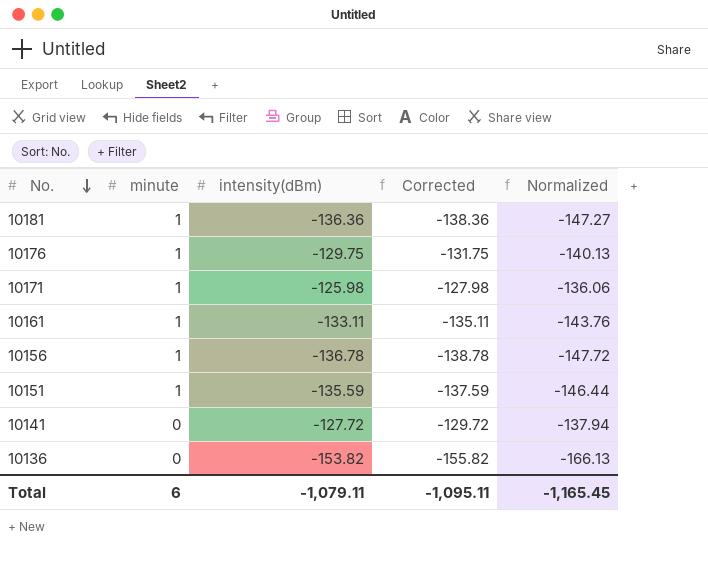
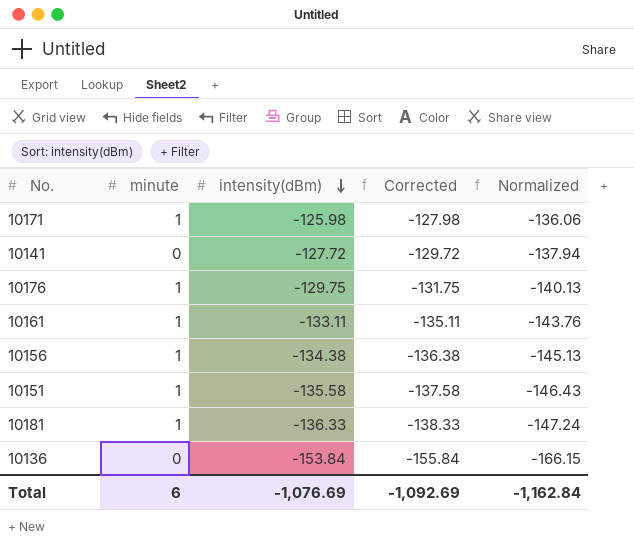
row order: No. descending -> intensity(dBm) descending
10156 | intensity(dBm): -136.78 -> -134.38
10156 | Corrected: -138.78 -> -136.38
10156 | Normalized: -147.72 -> -145.13
10151 | intensity(dBm): -135.59 -> -135.58
10151 | Corrected: -137.59 -> -137.58
10151 | Normalized: -146.44 -> -146.43
10181 | intensity(dBm): -136.36 -> -136.33
10181 | Corrected: -138.36 -> -138.33
10181 | Normalized: -147.27 -> -147.24
10136 | intensity(dBm): -153.82 -> -153.84
10136 | Corrected: -155.82 -> -155.84
10136 | Normalized: -166.13 -> -166.15
Total | intensity(dBm): -1,079.11 -> -1,076.69
Total | Corrected: -1,095.11 -> -1,092.69
Total | Normalized: -1,165.45 -> -1,162.84

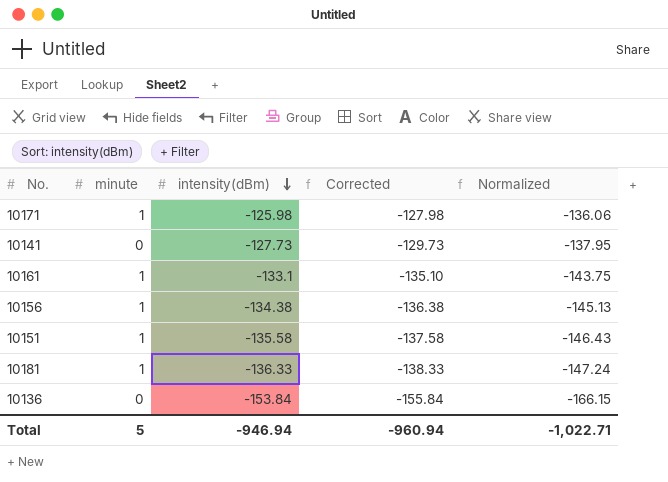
row 10176: 1 | -129.75 | -131.75 | -140.13 -> none
10141 | intensity(dBm): -127.72 -> -127.73
10141 | Corrected: -129.72 -> -129.73
10141 | Normalized: -137.94 -> -137.95
10161 | intensity(dBm): -133.11 -> -133.1
10161 | Corrected: -135.11 -> -135.10
10161 | Normalized: -143.76 -> -143.75
Total | minute: 6 -> 5
Total | intensity(dBm): -1,076.69 -> -946.94
Total | Corrected: -1,092.69 -> -960.94
Total | Normalized: -1,162.84 -> -1,022.71

